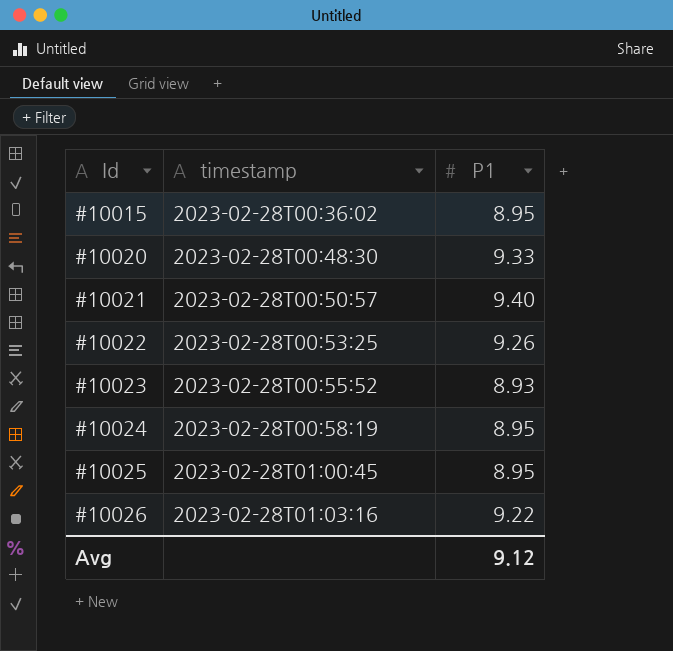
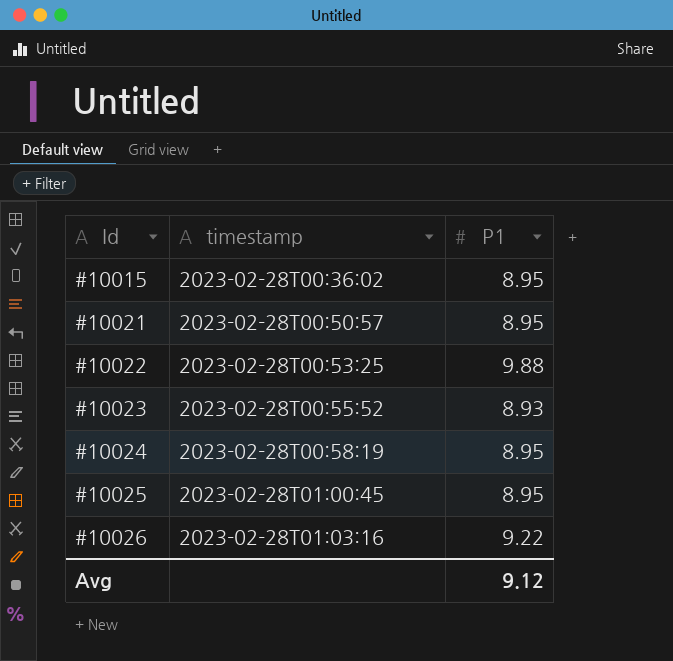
row #10020: 2023-02-28T00:48:30 | 9.33 -> none
#10021 | P1: 9.40 -> 8.95
#10022 | P1: 9.26 -> 9.88

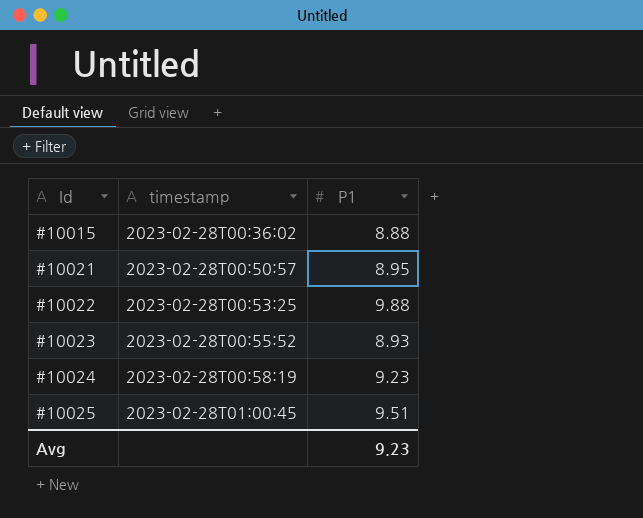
row #10026: 2023-02-28T01:03:16 | 9.22 -> none
#10015 | P1: 8.95 -> 8.88
#10024 | P1: 8.95 -> 9.23
#10025 | P1: 8.95 -> 9.51
Avg | P1: 9.12 -> 9.23

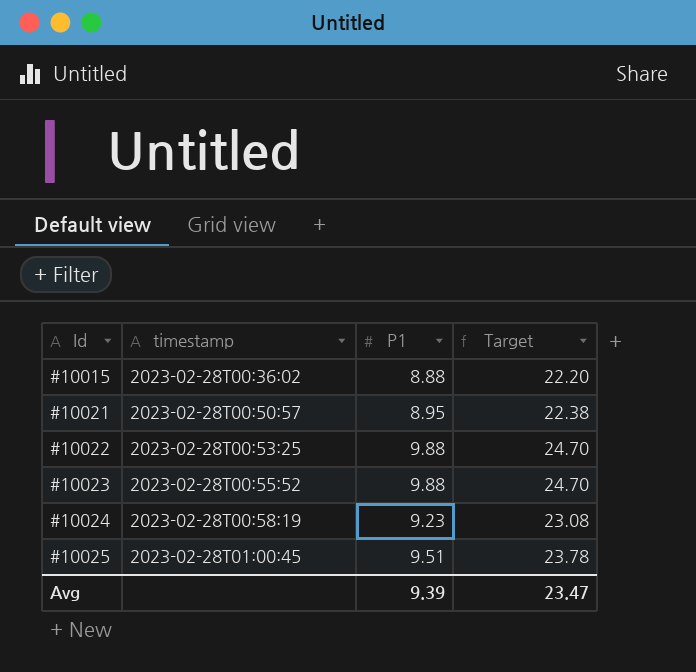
column Target | formula: none -> [P1] * 2.5
#10023 | P1: 8.93 -> 9.88
Avg | P1: 9.23 -> 9.39

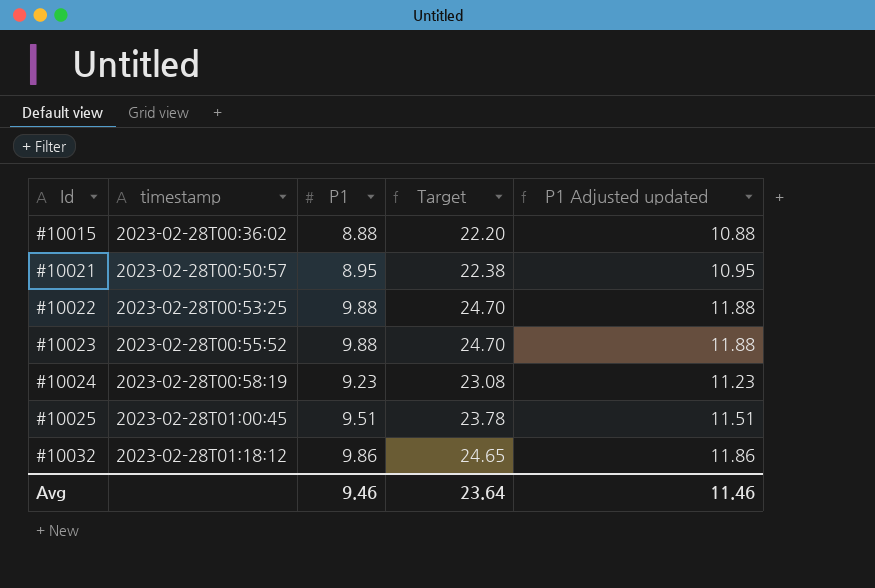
column P1 Adjusted updated | formula: none -> [P1] + 2
row #10032: none -> 2023-02-28T01:18:12 | 9.86 | 24.65 | 11.86
Avg | P1: 9.39 -> 9.46
Avg | Target: 23.47 -> 23.64

